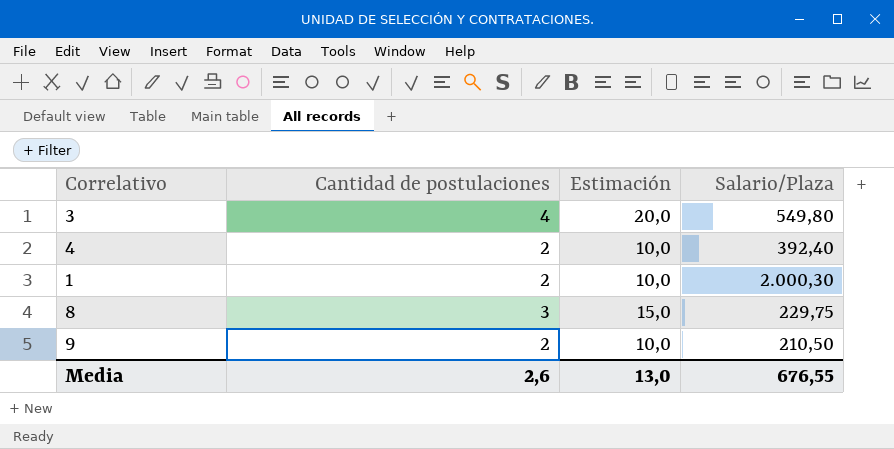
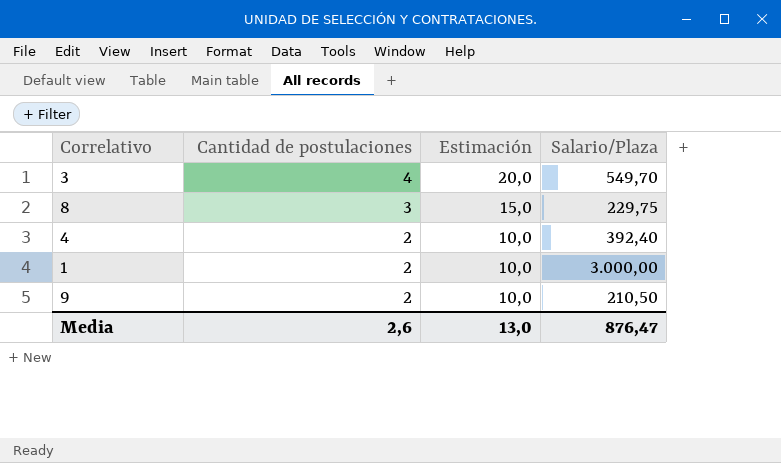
row order: none -> Cantidad de postulaciones descending
3 | Salario/Plaza: 549,80 -> 549,70
1 | Salario/Plaza: 2.000,30 -> 3.000,00
Media | Salario/Plaza: 676,55 -> 876,47

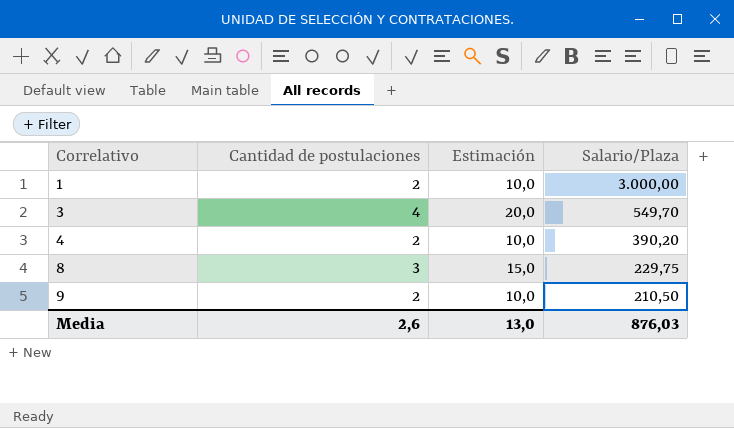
row order: Cantidad de postulaciones descending -> Correlativo ascending
4 | Salario/Plaza: 392,40 -> 390,20
Media | Salario/Plaza: 876,47 -> 876,03

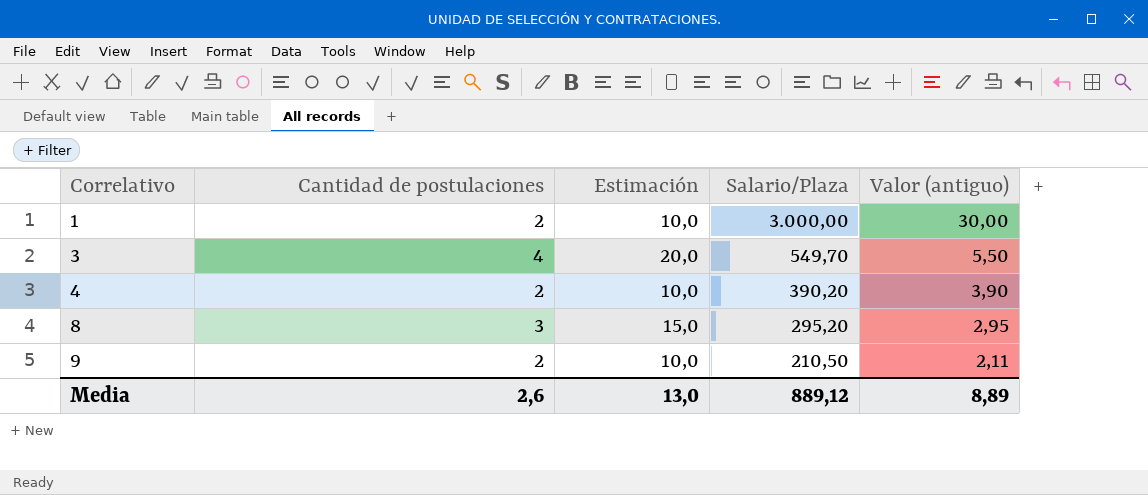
column Valor (antiguo) | formula: none -> [Salario/Plaza] * 0,01
8 | Salario/Plaza: 229,75 -> 295,20
Media | Salario/Plaza: 876,03 -> 889,12

